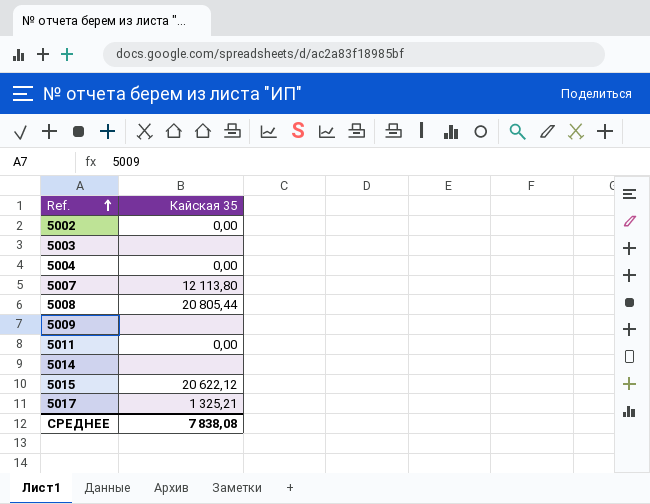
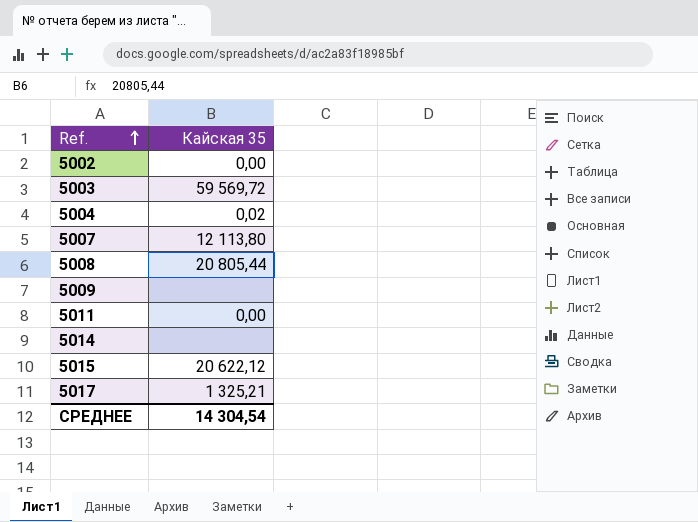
5003 | Кайская 35: none -> 59 569,72
5004 | Кайская 35: 0,00 -> 0,02
СРЕДНЕЕ | Кайская 35: 7 838,08 -> 14 304,54

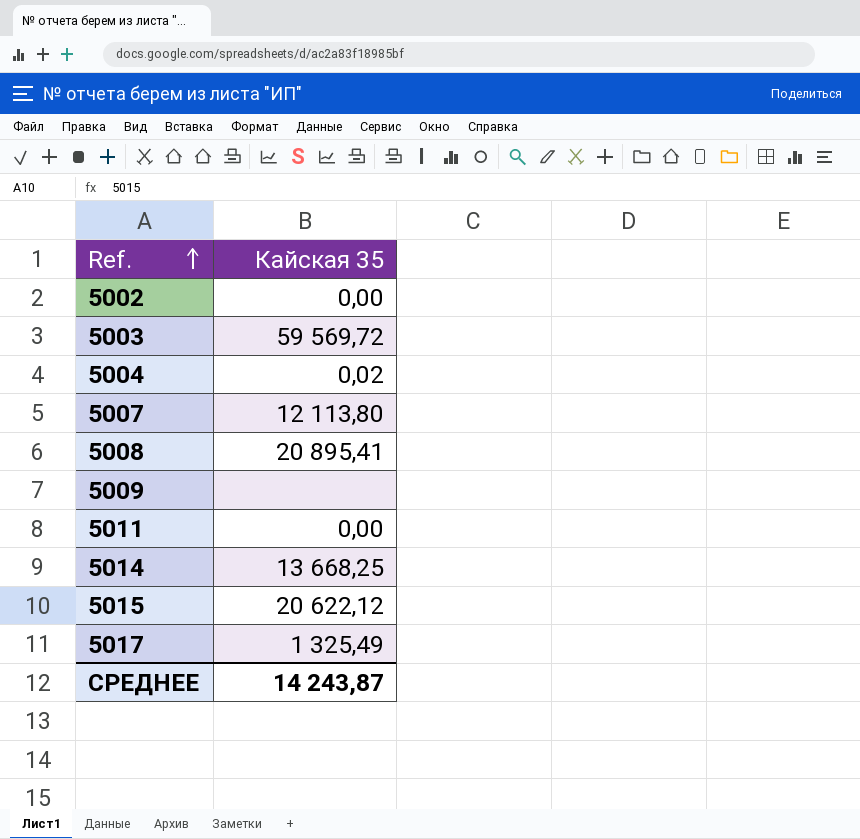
5008 | Кайская 35: 20 805,44 -> 20 895,41
5014 | Кайская 35: none -> 13 668,25
5017 | Кайская 35: 1 325,21 -> 1 325,49
СРЕДНЕЕ | Кайская 35: 14 304,54 -> 14 243,87

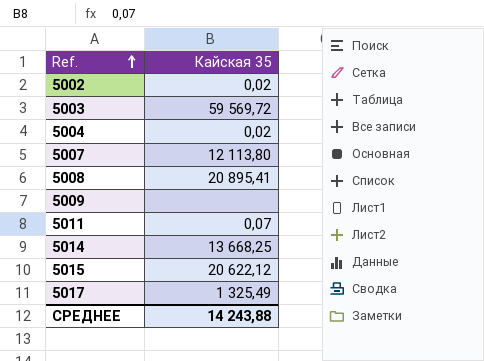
5002 | Кайская 35: 0,00 -> 0,02
5011 | Кайская 35: 0,00 -> 0,07
СРЕДНЕЕ | Кайская 35: 14 243,87 -> 14 243,88

